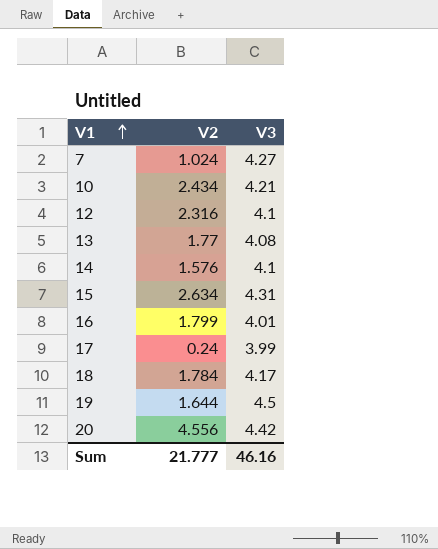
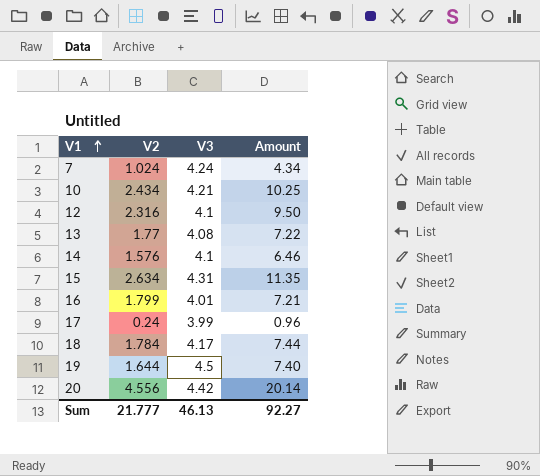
column Amount | formula: none -> [V2] * [V3]
7 | V3: 4.27 -> 4.24
Sum | V3: 46.16 -> 46.13

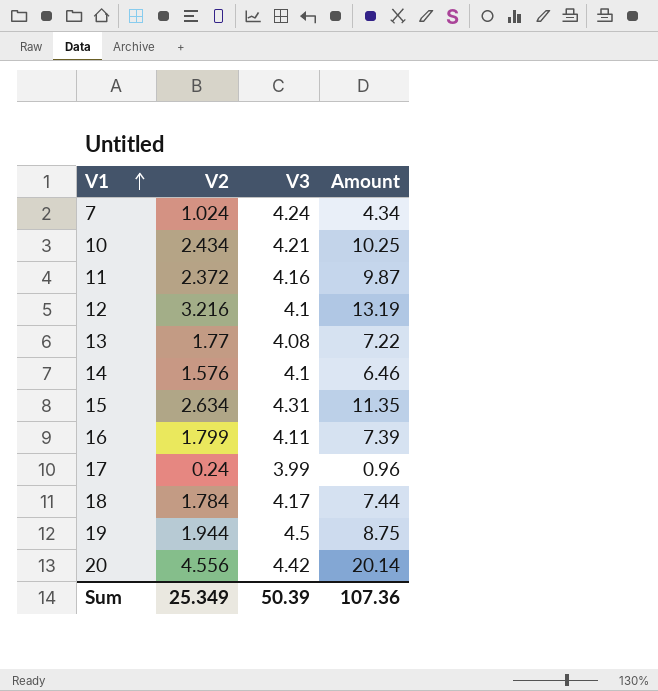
row 11: none -> 2.372 | 4.16 | 9.87
12 | V2: 2.316 -> 3.216
12 | Amount: 9.50 -> 13.19
16 | V3: 4.01 -> 4.11
16 | Amount: 7.21 -> 7.39
19 | V2: 1.644 -> 1.944
19 | Amount: 7.40 -> 8.75
Sum | V2: 21.777 -> 25.349
Sum | V3: 46.13 -> 50.39
Sum | Amount: 92.27 -> 107.36

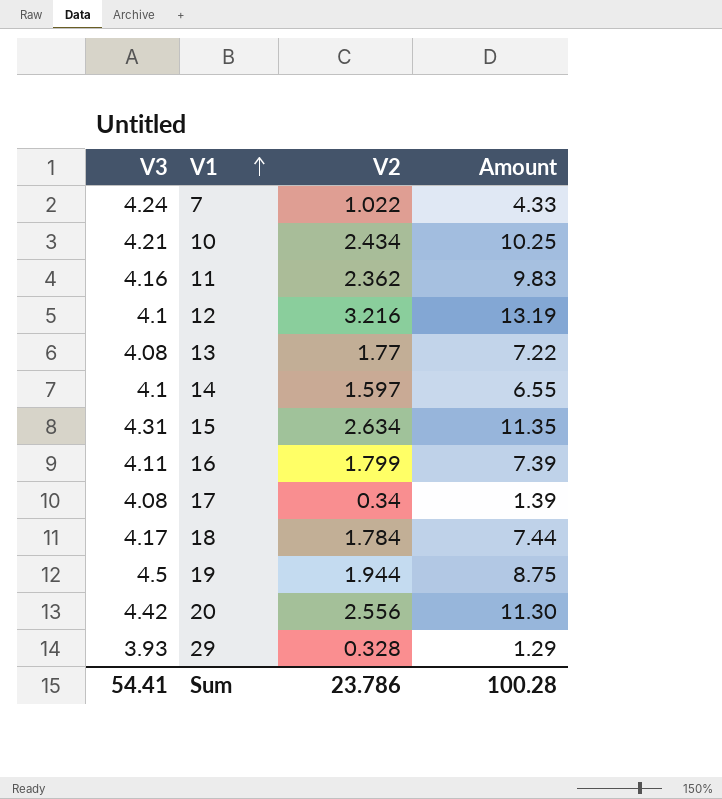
column V3 | position: 3 -> 1
7 | V2: 1.024 -> 1.022
7 | Amount: 4.34 -> 4.33
11 | V2: 2.372 -> 2.362
11 | Amount: 9.87 -> 9.83
14 | V2: 1.576 -> 1.597
14 | Amount: 6.46 -> 6.55
17 | V3: 3.99 -> 4.08
17 | V2: 0.24 -> 0.34
17 | Amount: 0.96 -> 1.39
20 | V2: 4.556 -> 2.556
20 | Amount: 20.14 -> 11.30
row 29: none -> 3.93 | 0.328 | 1.29
Sum | V3: 50.39 -> 54.41
Sum | V2: 25.349 -> 23.786
Sum | Amount: 107.36 -> 100.28

